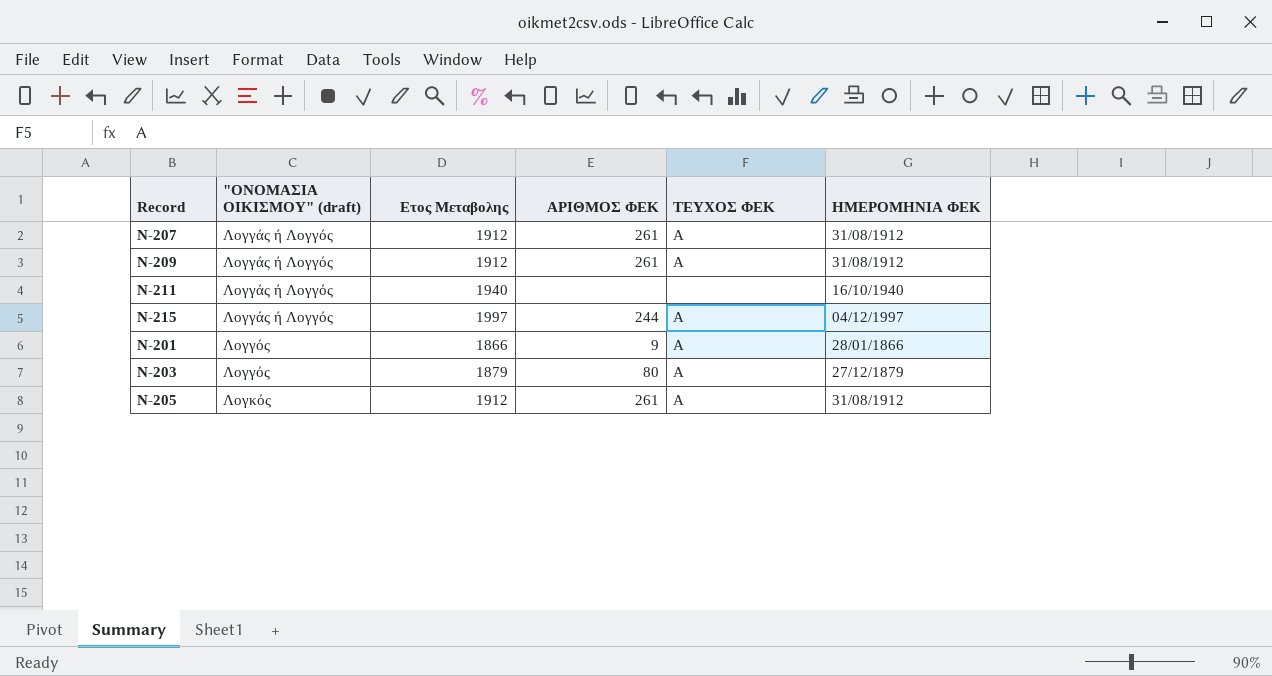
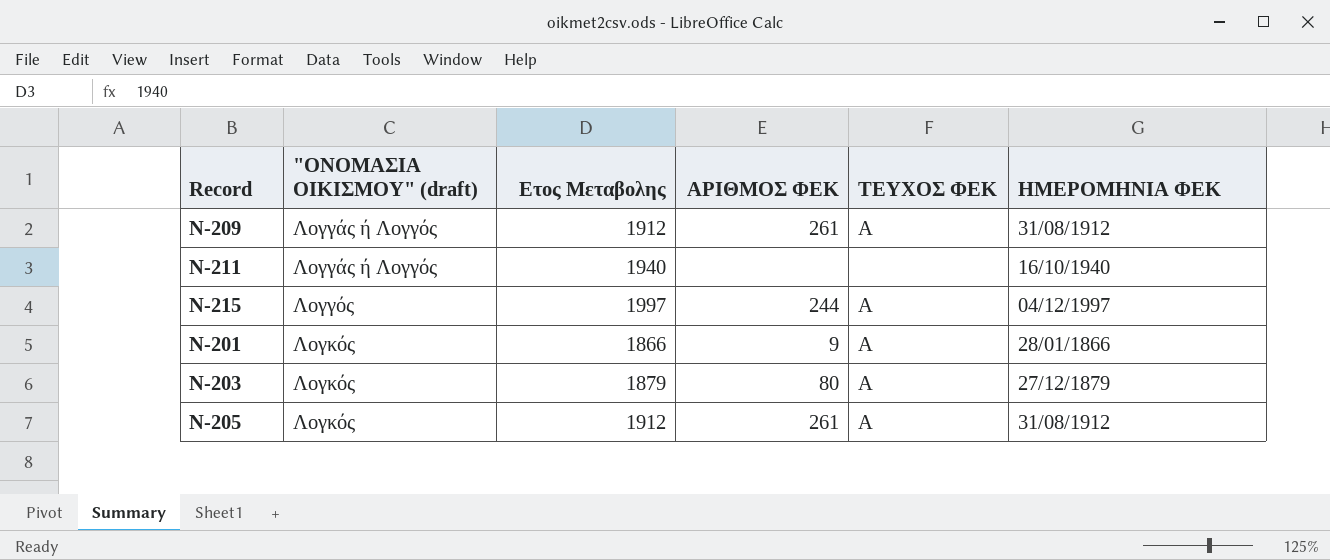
row N-207: Λογγάς ή Λογγός | 1912 | 261 | Α | 31/08/1912 -> none
N-215 | "ΟΝΟΜΑΣΙΑ ΟΙΚΙΣΜΟΥ" (draft): Λογγάς ή Λογγός -> Λογγός
N-201 | "ΟΝΟΜΑΣΙΑ ΟΙΚΙΣΜΟΥ" (draft): Λογγός -> Λογκός
N-203 | "ΟΝΟΜΑΣΙΑ ΟΙΚΙΣΜΟΥ" (draft): Λογγός -> Λογκός

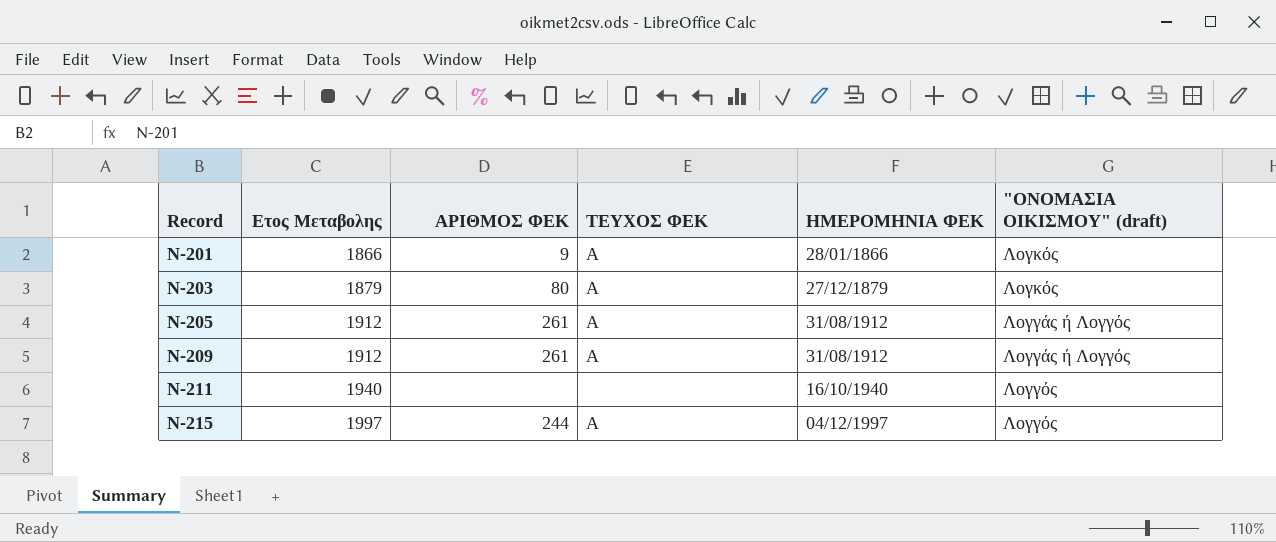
row order: "ΟΝΟΜΑΣΙΑ ΟΙΚΙΣΜΟΥ" (draft) ascending -> Record ascending
column "ΟΝΟΜΑΣΙΑ ΟΙΚΙΣΜΟΥ" (draft) | position: 2 -> 6
N-205 | "ΟΝΟΜΑΣΙΑ ΟΙΚΙΣΜΟΥ" (draft): Λογκός -> Λογγάς ή Λογγός
N-211 | "ΟΝΟΜΑΣΙΑ ΟΙΚΙΣΜΟΥ" (draft): Λογγάς ή Λογγός -> Λογγός

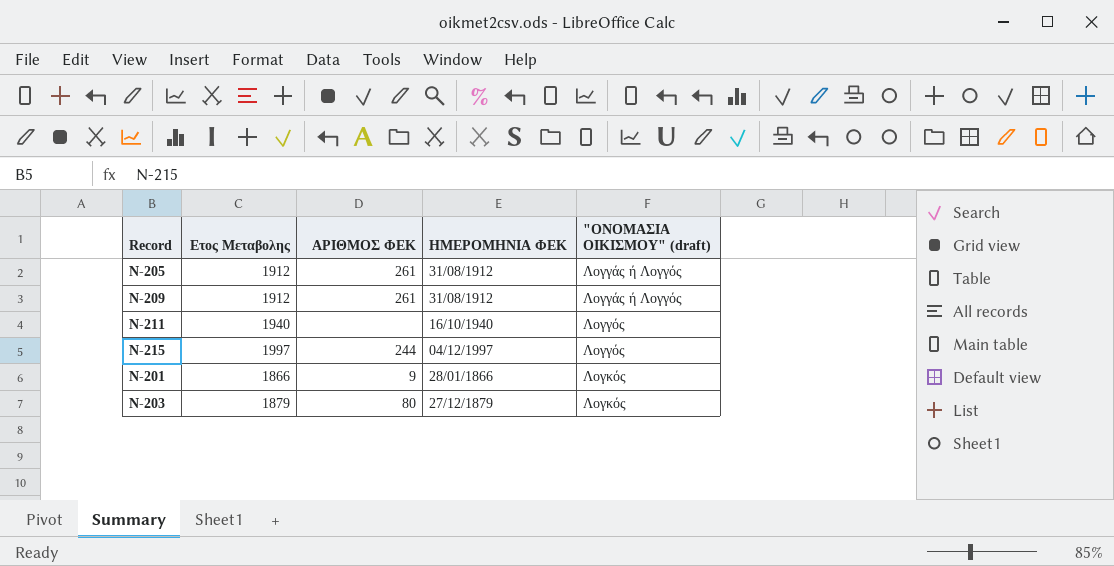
row order: Record ascending -> "ΟΝΟΜΑΣΙΑ ΟΙΚΙΣΜΟΥ" (draft) ascending
column ΤΕΥΧΟΣ ΦΕΚ | position: 4 -> none

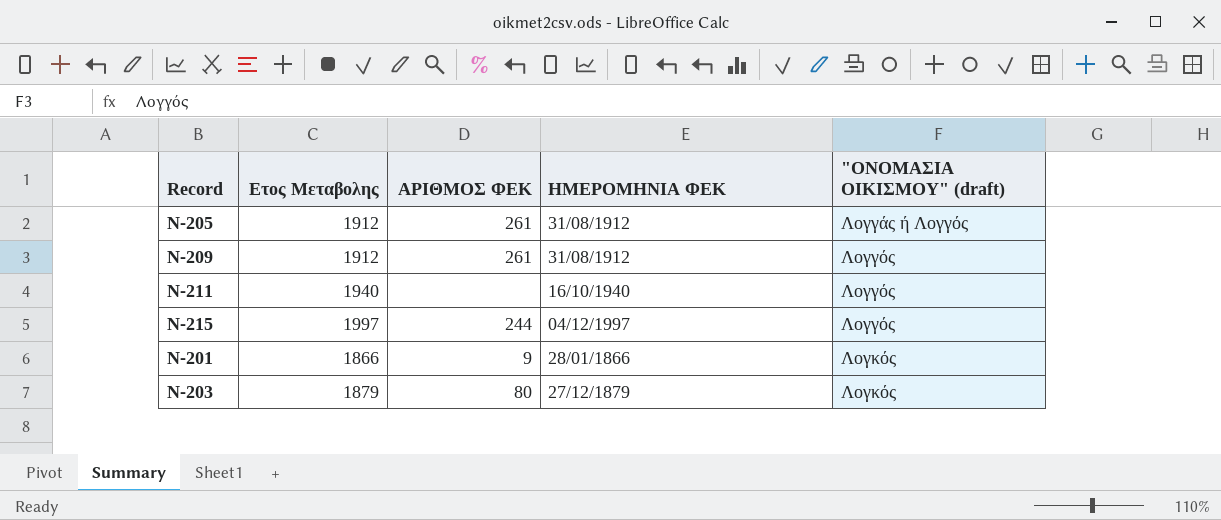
N-209 | "ΟΝΟΜΑΣΙΑ ΟΙΚΙΣΜΟΥ" (draft): Λογγάς ή Λογγός -> Λογγός

